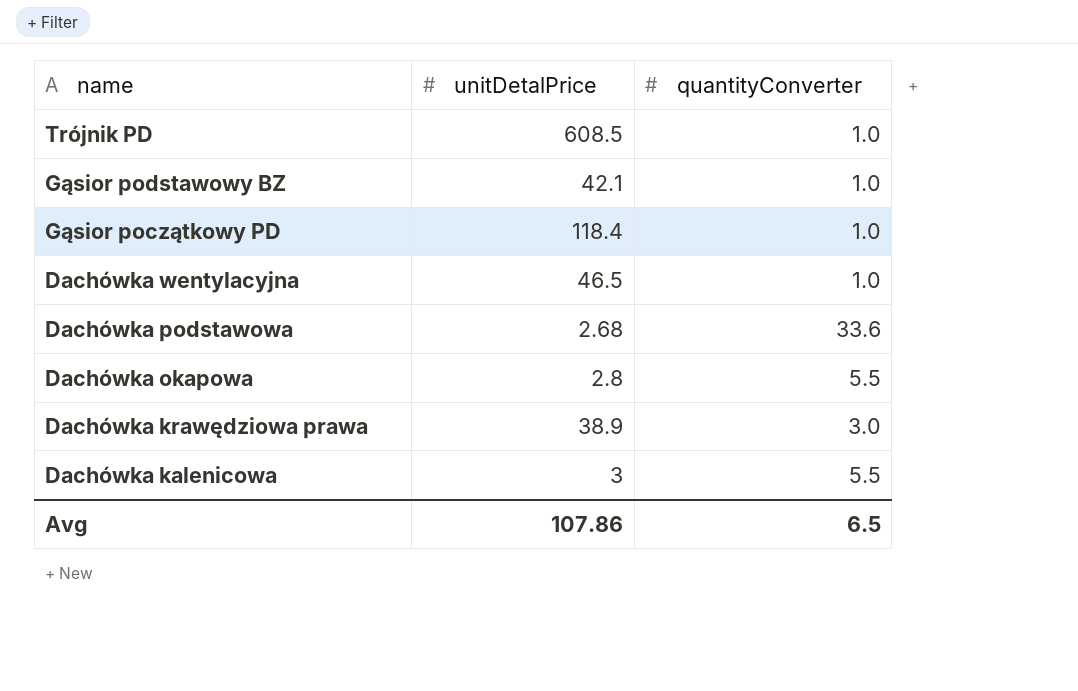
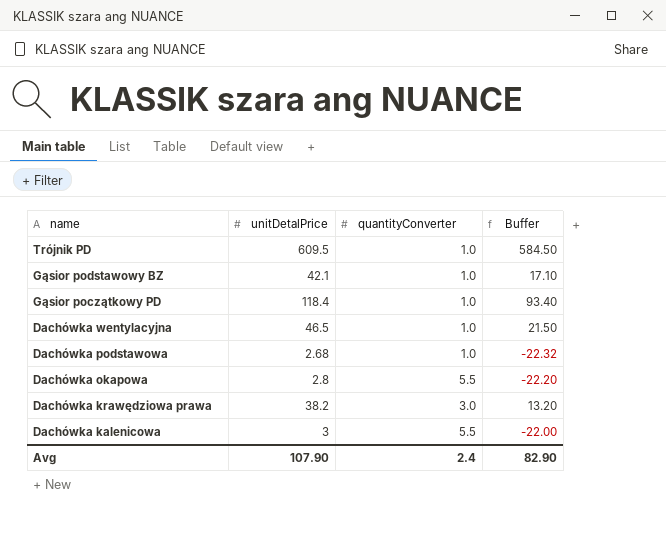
column Buffer | formula: none -> [unitDetalPrice] - 25
Trójnik PD | unitDetalPrice: 608.5 -> 609.5
Dachówka podstawowa | quantityConverter: 33.6 -> 1.0
Dachówka krawędziowa prawa | unitDetalPrice: 38.9 -> 38.2
Avg | unitDetalPrice: 107.86 -> 107.90
Avg | quantityConverter: 6.5 -> 2.4

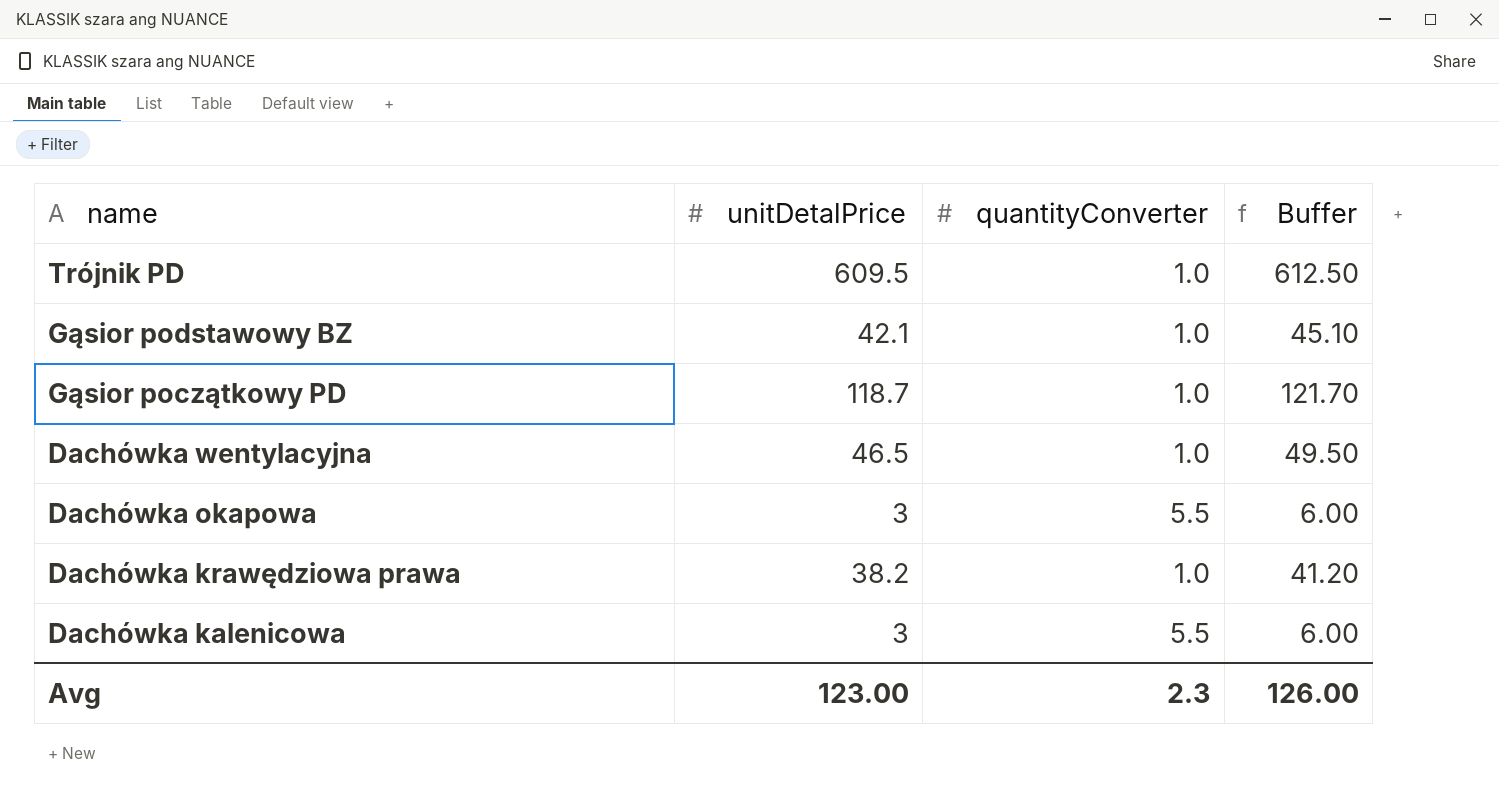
column Buffer | formula: [unitDetalPrice] - 25 -> [unitDetalPrice] + 3
row Dachówka podstawowa: 2.68 | 1.0 | -22.32 -> none
Gąsior początkowy PD | unitDetalPrice: 118.4 -> 118.7
Dachówka okapowa | unitDetalPrice: 2.8 -> 3
Dachówka krawędziowa prawa | quantityConverter: 3.0 -> 1.0
Avg | unitDetalPrice: 107.90 -> 123.00
Avg | quantityConverter: 2.4 -> 2.3
Avg | Buffer: 82.90 -> 126.00

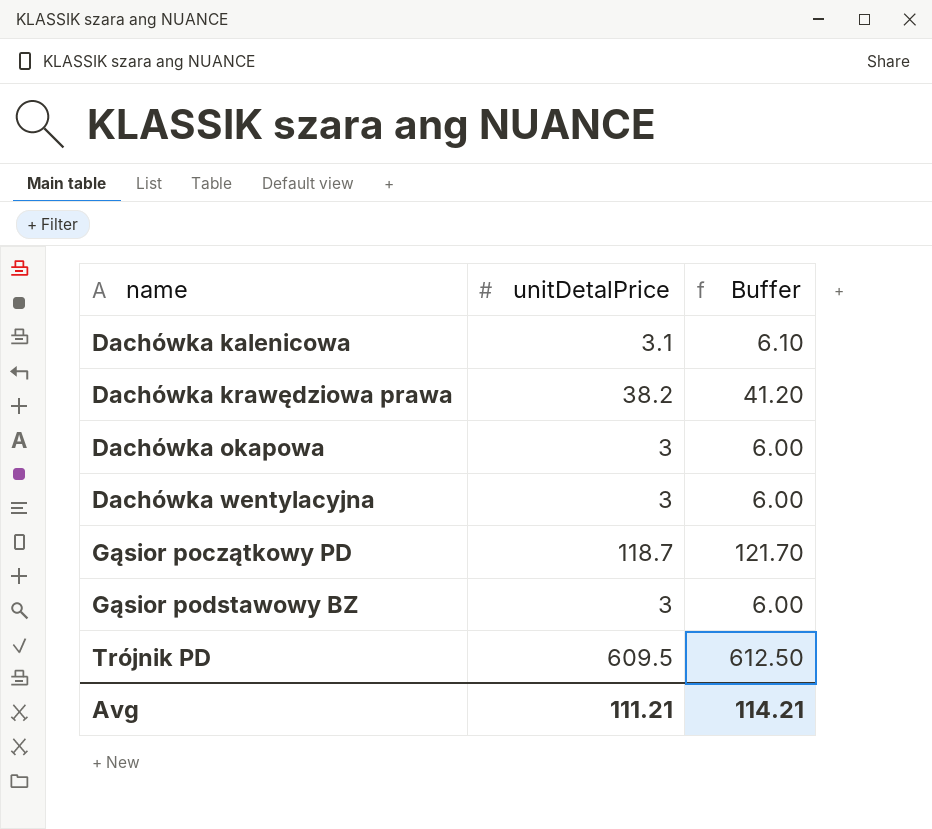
row order: name descending -> name ascending
column quantityConverter | position: 3 -> none
Dachówka kalenicowa | unitDetalPrice: 3 -> 3.1
Dachówka kalenicowa | Buffer: 6.00 -> 6.10
Dachówka wentylacyjna | unitDetalPrice: 46.5 -> 3
Dachówka wentylacyjna | Buffer: 49.50 -> 6.00
Gąsior podstawowy BZ | unitDetalPrice: 42.1 -> 3
Gąsior podstawowy BZ | Buffer: 45.10 -> 6.00
Avg | unitDetalPrice: 123.00 -> 111.21
Avg | Buffer: 126.00 -> 114.21

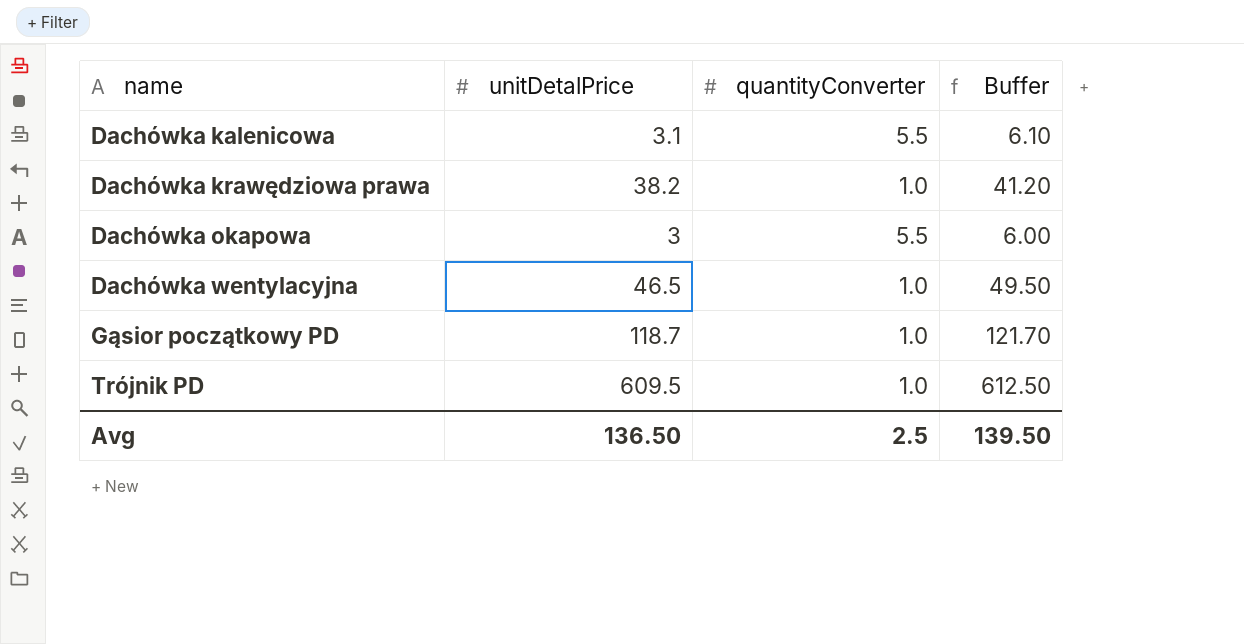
column quantityConverter | position: none -> 3
row Gąsior podstawowy BZ: 3 | 6.00 -> none
Dachówka wentylacyjna | unitDetalPrice: 3 -> 46.5
Dachówka wentylacyjna | Buffer: 6.00 -> 49.50
Avg | unitDetalPrice: 111.21 -> 136.50
Avg | Buffer: 114.21 -> 139.50

